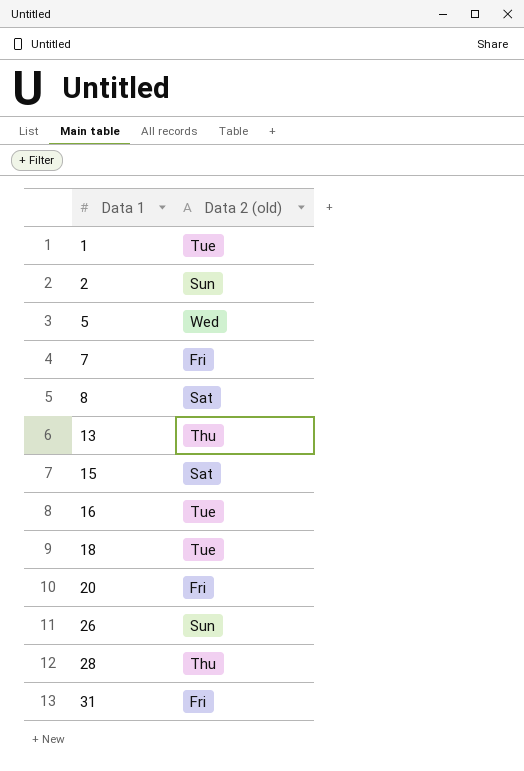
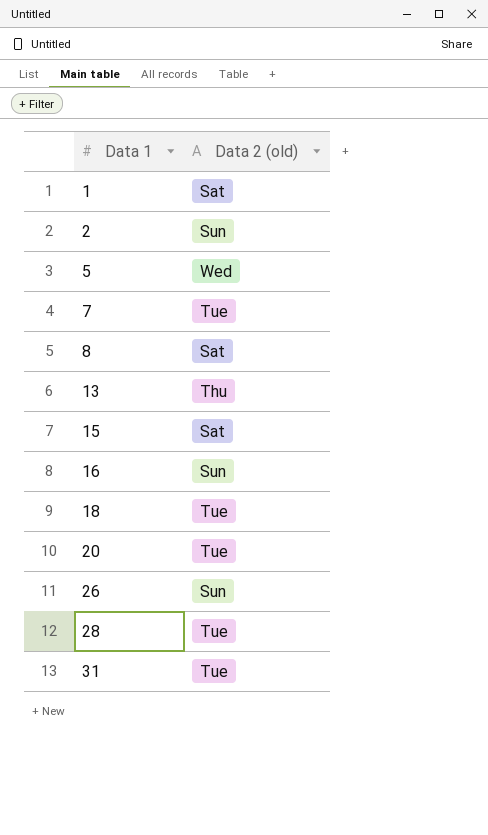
1 | Data 2 (old): Tue -> Sat
7 | Data 2 (old): Fri -> Tue
16 | Data 2 (old): Tue -> Sun
20 | Data 2 (old): Fri -> Tue
28 | Data 2 (old): Thu -> Tue
31 | Data 2 (old): Fri -> Tue

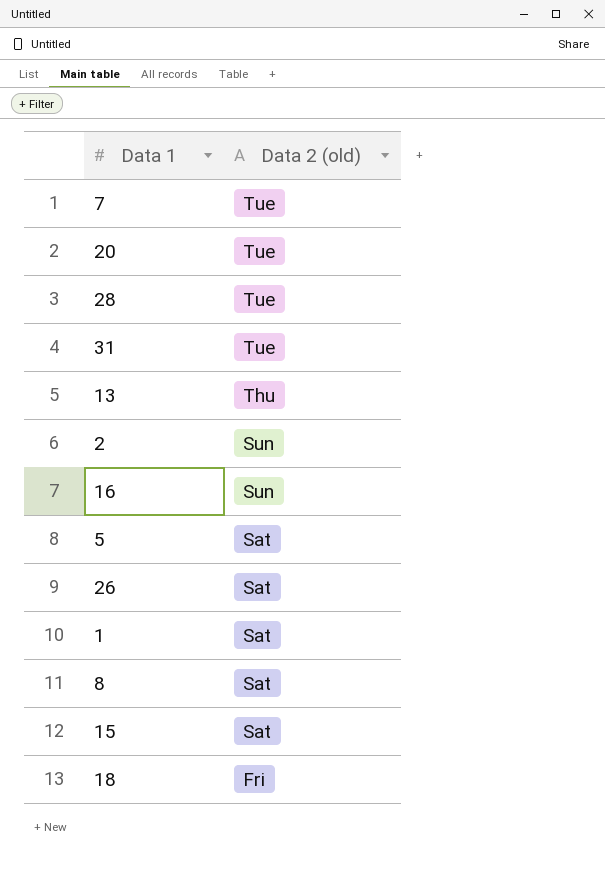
row order: Data 1 ascending -> Data 2 (old) descending
5 | Data 2 (old): Wed -> Sat
26 | Data 2 (old): Sun -> Sat
18 | Data 2 (old): Tue -> Fri

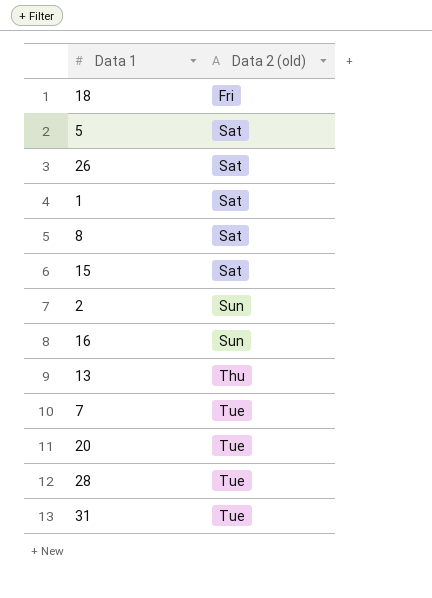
row order: Data 2 (old) descending -> Data 2 (old) ascending

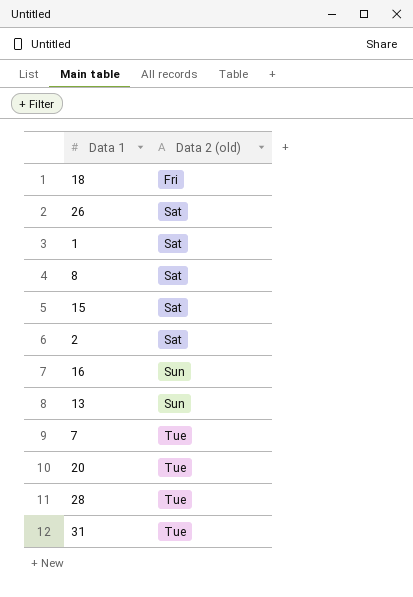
row 5: Sat -> none
2 | Data 2 (old): Sun -> Sat
13 | Data 2 (old): Thu -> Sun

